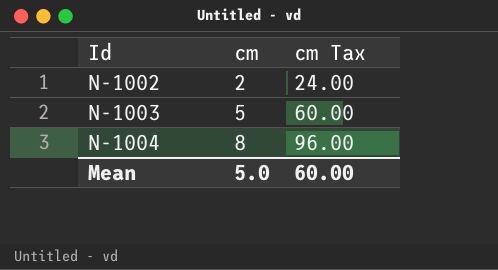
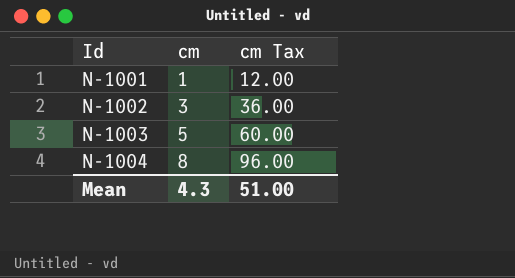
row N-1001: none -> 1 | 12.00
N-1002 | cm: 2 -> 3
N-1002 | cm Tax: 24.00 -> 36.00
Mean | cm: 5.0 -> 4.3
Mean | cm Tax: 60.00 -> 51.00

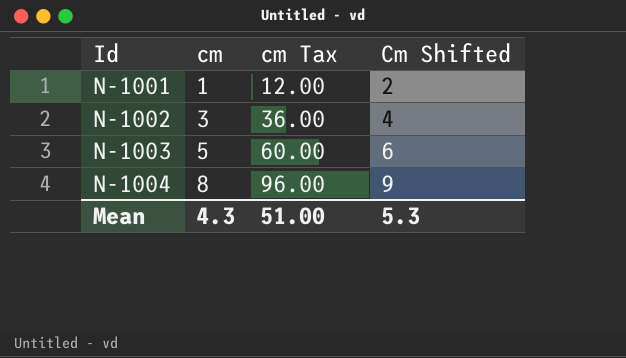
column Cm Shifted | formula: none -> [cm] + 1

